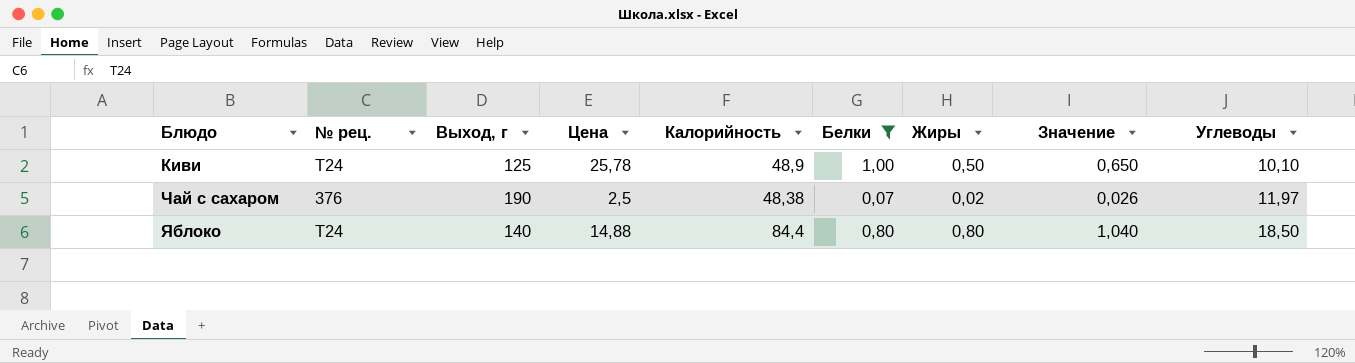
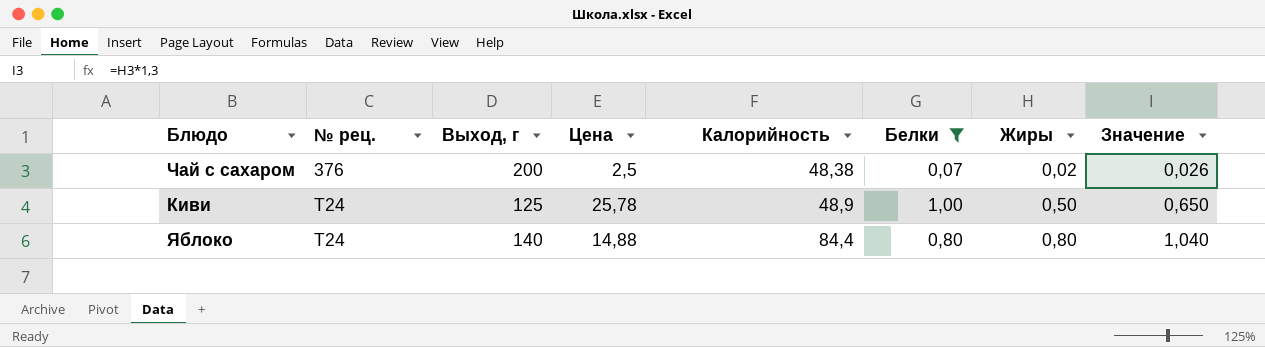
row order: Блюдо ascending -> № рец. ascending
column Углеводы | position: 9 -> none
Чай с сахаром | Выход, г: 190 -> 200

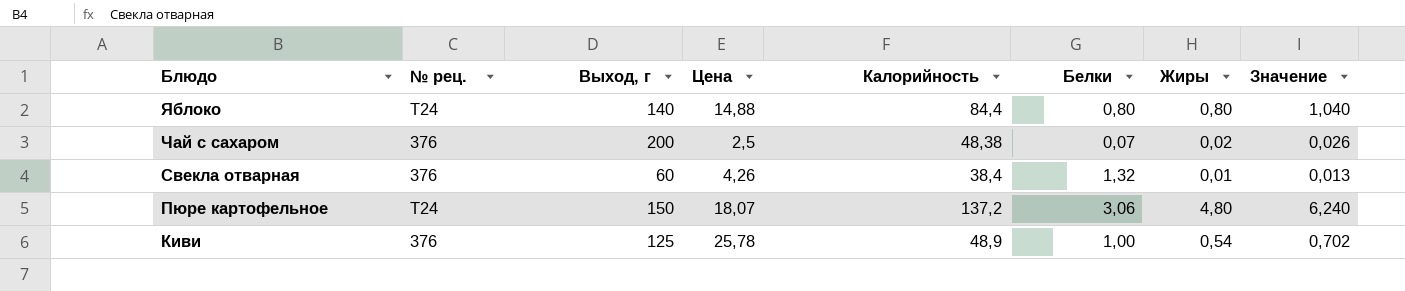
filter: Белки <= 1,00 -> none
row order: № рец. ascending -> Блюдо descending
Киви | № рец.: Т24 -> 376
Киви | Жиры: 0,50 -> 0,54
Киви | Значение: 0,650 -> 0,702

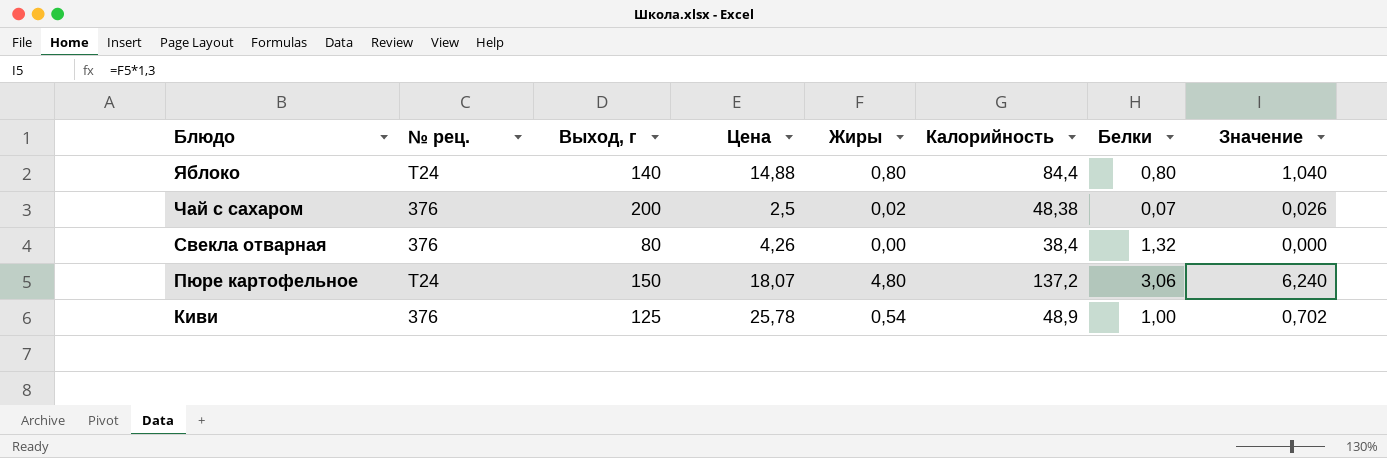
column Жиры | position: 7 -> 5
Свекла отварная | Выход, г: 60 -> 80
Свекла отварная | Жиры: 0,01 -> 0,00
Свекла отварная | Значение: 0,013 -> 0,000

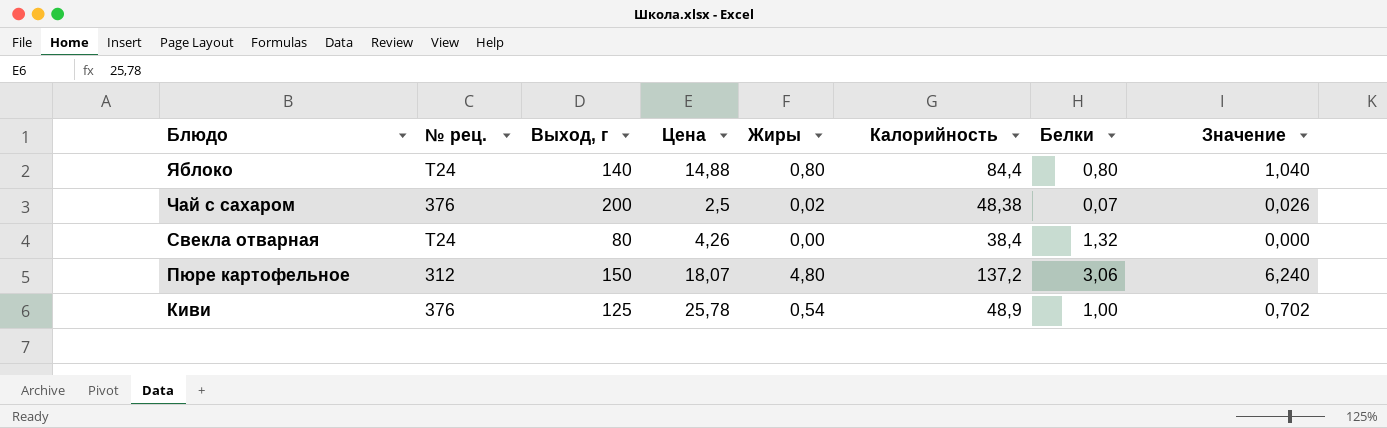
Свекла отварная | № рец.: 376 -> Т24
Пюре картофельное | № рец.: Т24 -> 312

